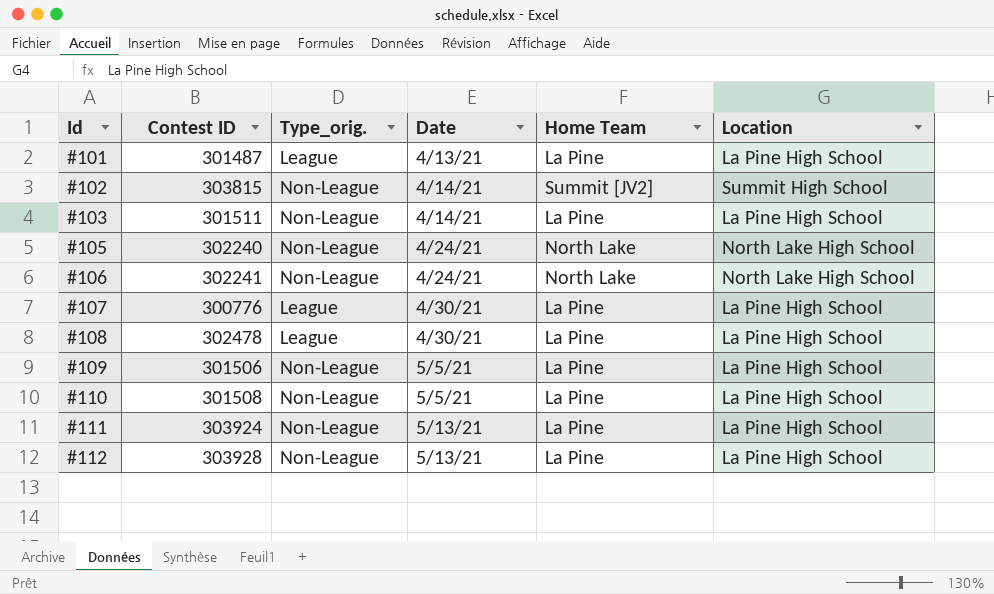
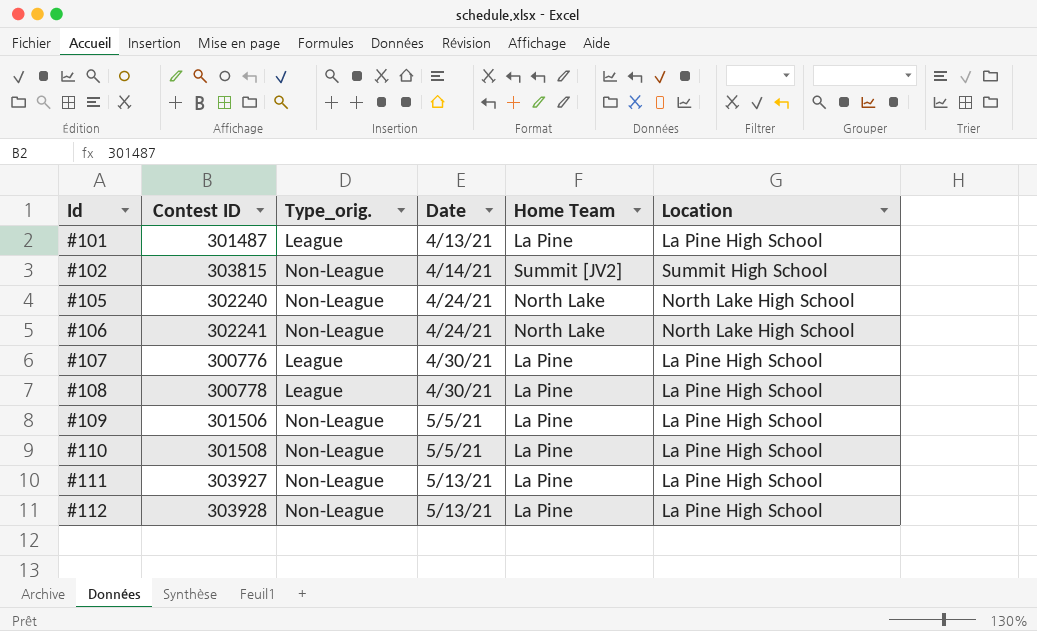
row #103: 301511 | Non-League | 4/14/21 | La Pine | La Pine High School -> none
#108 | Contest ID: 302478 -> 300778
#111 | Contest ID: 303924 -> 303927

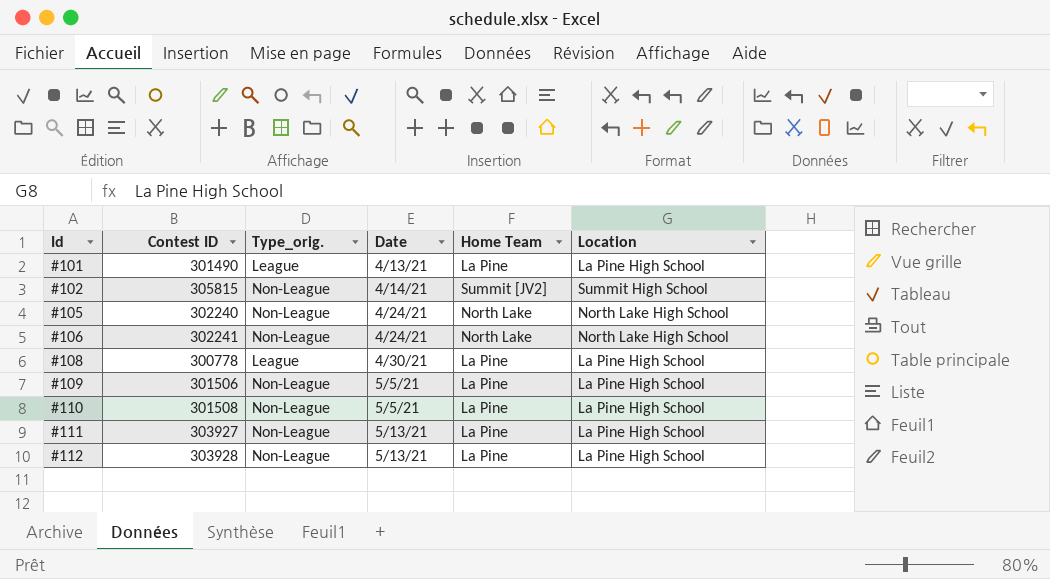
row #107: 300776 | League | 4/30/21 | La Pine | La Pine High School -> none
#101 | Contest ID: 301487 -> 301490
#102 | Contest ID: 303815 -> 305815

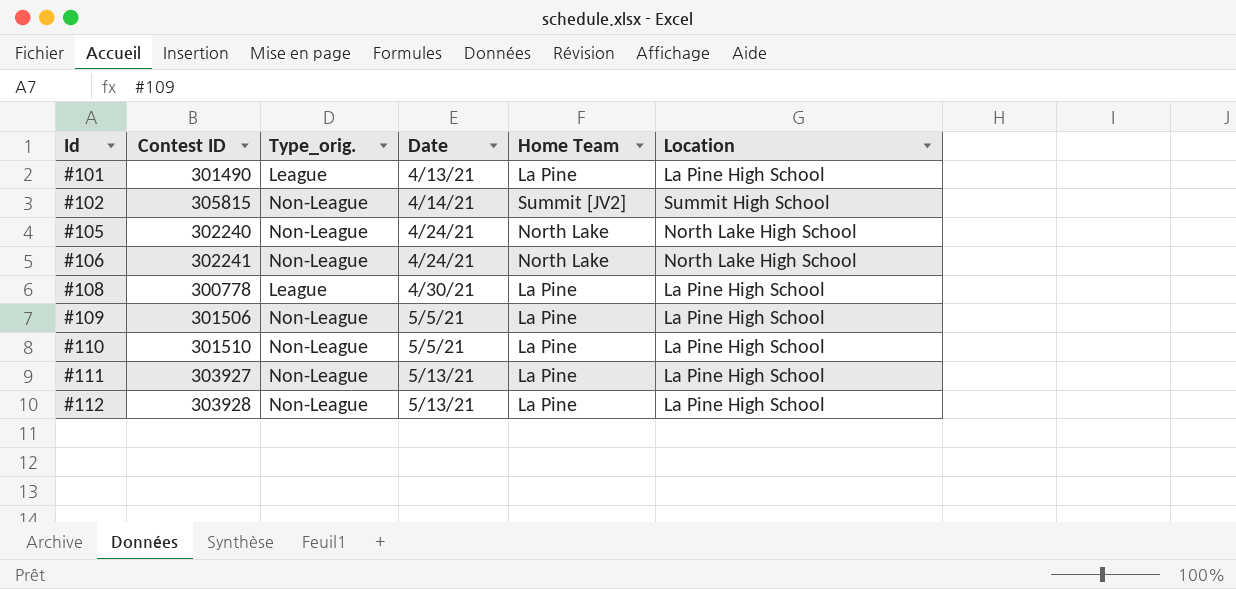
#110 | Contest ID: 301508 -> 301510

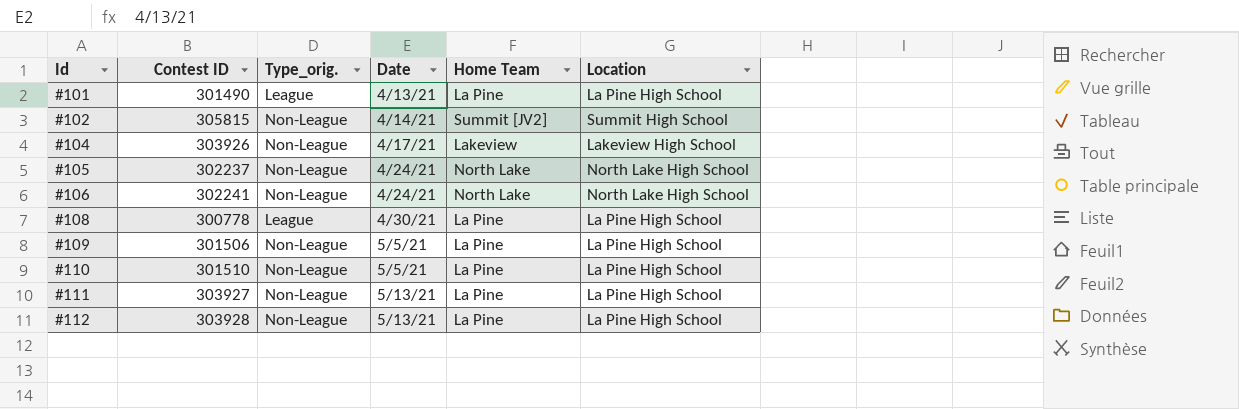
row #104: none -> 303926 | Non-League | 4/17/21 | Lakeview | Lakeview High School
#105 | Contest ID: 302240 -> 302237

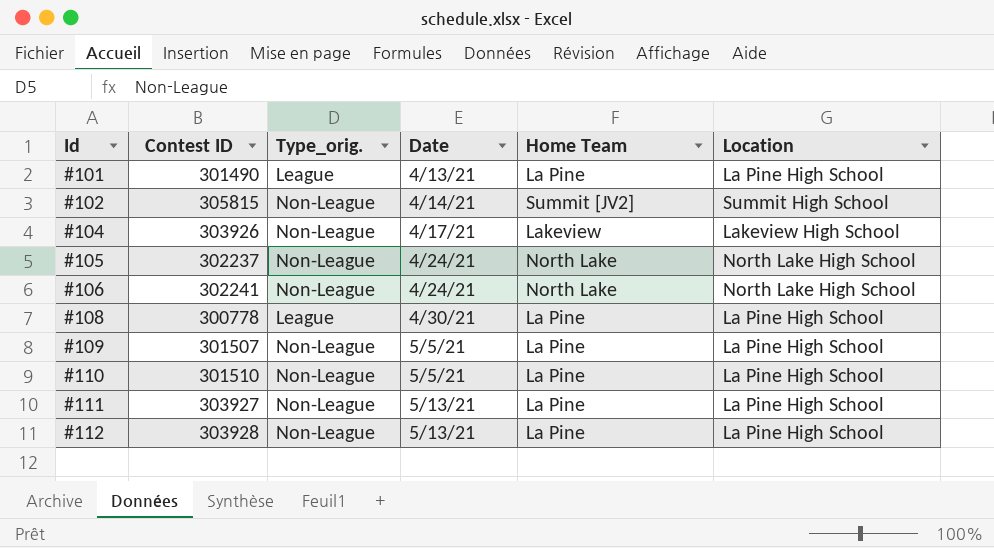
#109 | Contest ID: 301506 -> 301507

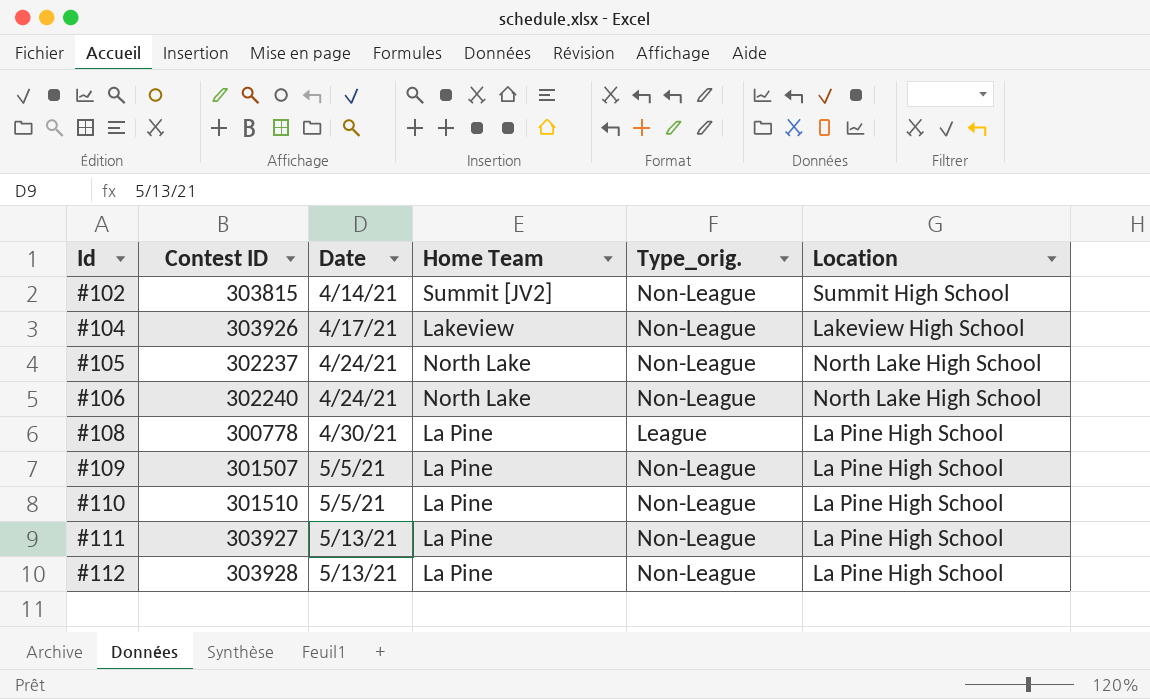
column Type_orig. | position: 3 -> 5
row #101: 301490 | League | 4/13/21 | La Pine | La Pine High School -> none
#102 | Contest ID: 305815 -> 303815
#106 | Contest ID: 302241 -> 302240

